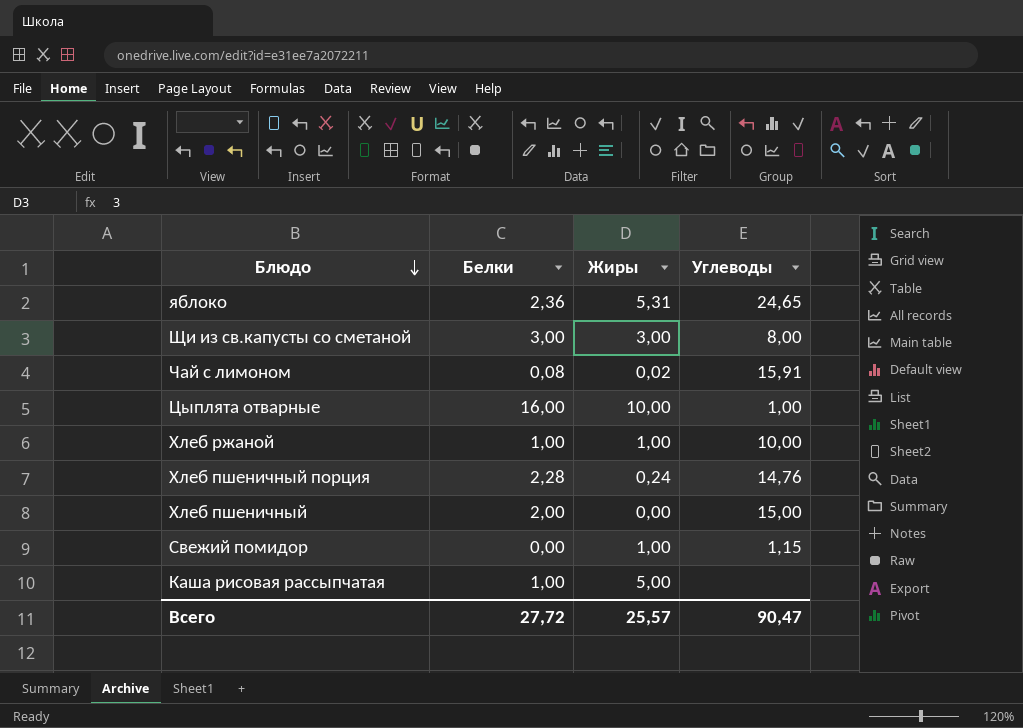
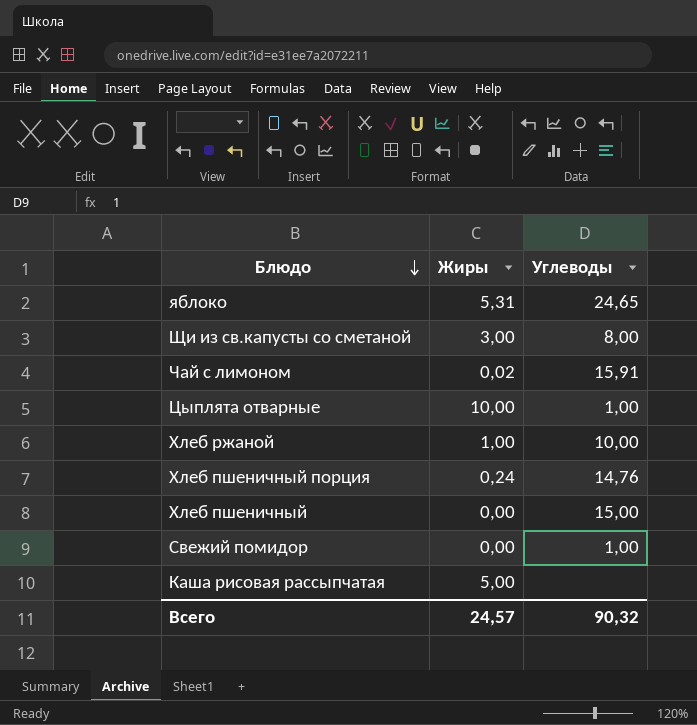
column Белки | position: 2 -> none
Свежий помидор | Жиры: 1,00 -> 0,00
Свежий помидор | Углеводы: 1,15 -> 1,00
Всего | Жиры: 25,57 -> 24,57
Всего | Углеводы: 90,47 -> 90,32

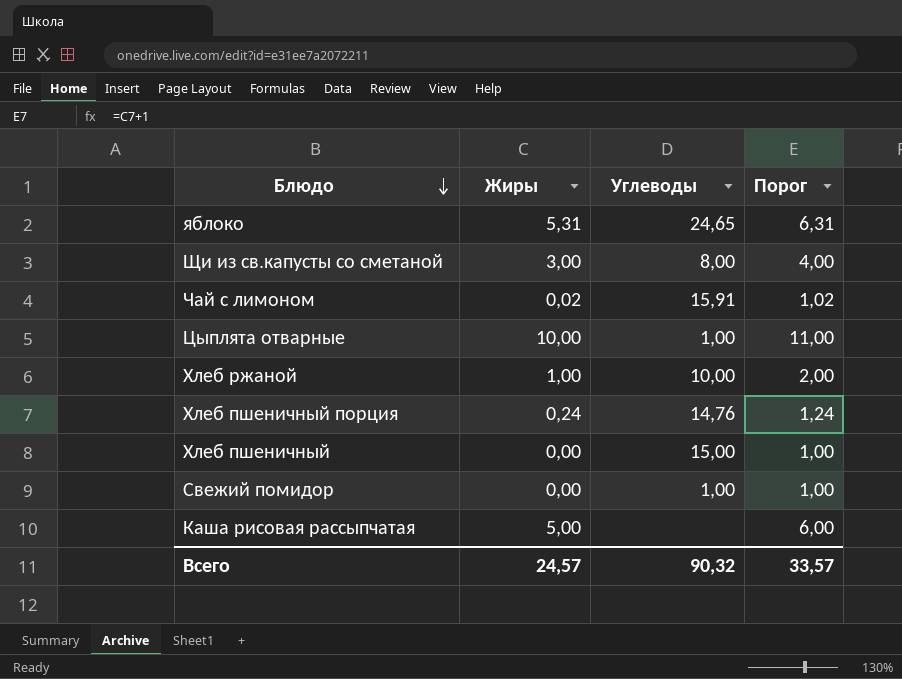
column Порог | formula: none -> [Жиры] + 1

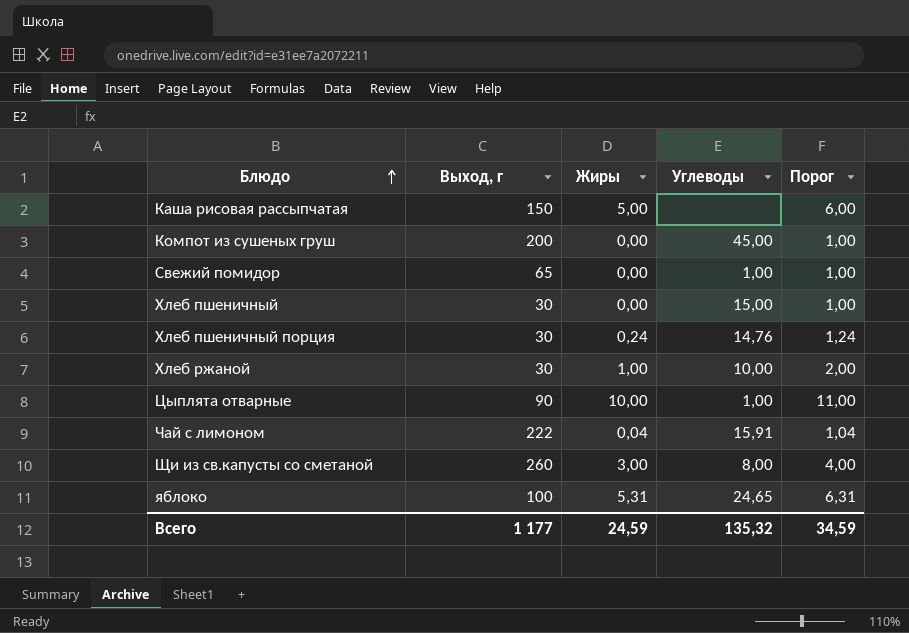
row order: Блюдо descending -> Блюдо ascending
column Выход, г | position: none -> 2
row Компот из сушеных груш: none -> 200 | 0,00 | 45,00 | 1,00
Чай с лимоном | Жиры: 0,02 -> 0,04
Чай с лимоном | Порог: 1,02 -> 1,04
Всего | Жиры: 24,57 -> 24,59
Всего | Углеводы: 90,32 -> 135,32
Всего | Порог: 33,57 -> 34,59

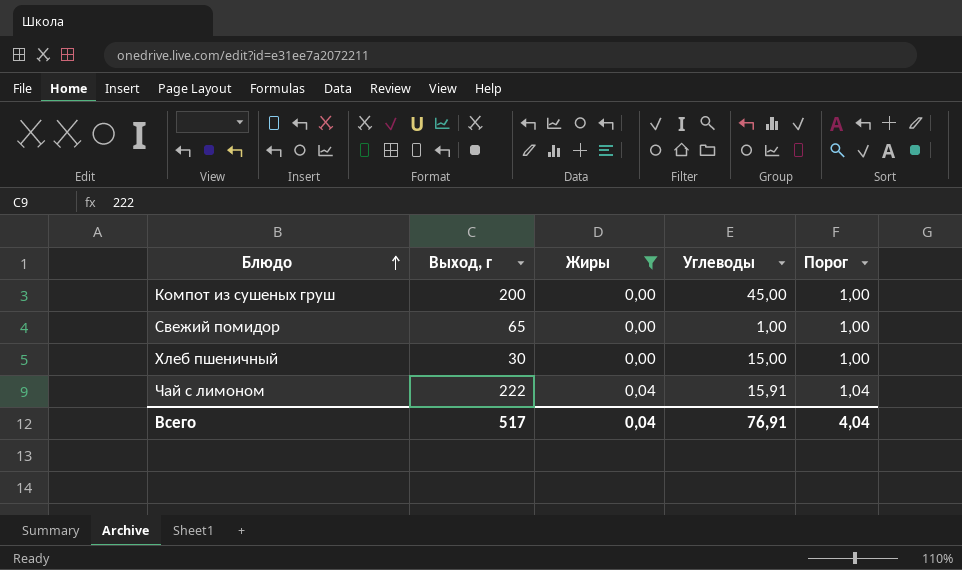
filter: none -> Жиры <= 0,04
Всего | Выход, г: 1 177 -> 517
Всего | Жиры: 24,59 -> 0,04
Всего | Углеводы: 135,32 -> 76,91
Всего | Порог: 34,59 -> 4,04

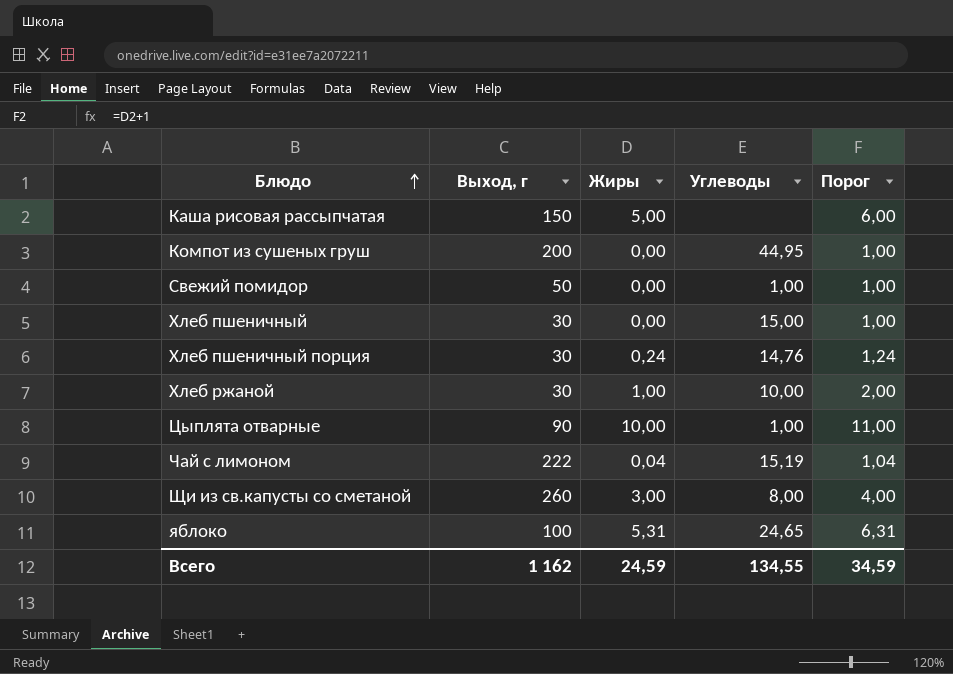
filter: Жиры <= 0,04 -> none
Компот из сушеных груш | Углеводы: 45,00 -> 44,95
Свежий помидор | Выход, г: 65 -> 50
Чай с лимоном | Углеводы: 15,91 -> 15,19
Всего | Выход, г: 517 -> 1 162
Всего | Жиры: 0,04 -> 24,59
Всего | Углеводы: 76,91 -> 134,55
Всего | Порог: 4,04 -> 34,59

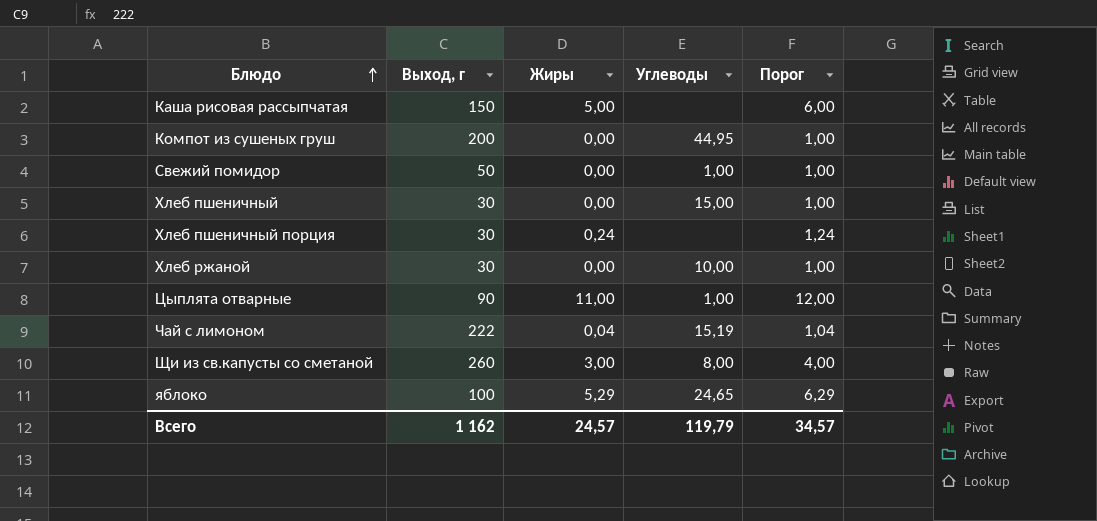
Хлеб пшеничный порция | Углеводы: 14,76 -> none
Хлеб ржаной | Жиры: 1,00 -> 0,00
Хлеб ржаной | Порог: 2,00 -> 1,00
Цыплята отварные | Жиры: 10,00 -> 11,00
Цыплята отварные | Порог: 11,00 -> 12,00
яблоко | Жиры: 5,31 -> 5,29
яблоко | Порог: 6,31 -> 6,29
Всего | Жиры: 24,59 -> 24,57
Всего | Углеводы: 134,55 -> 119,79
Всего | Порог: 34,59 -> 34,57

